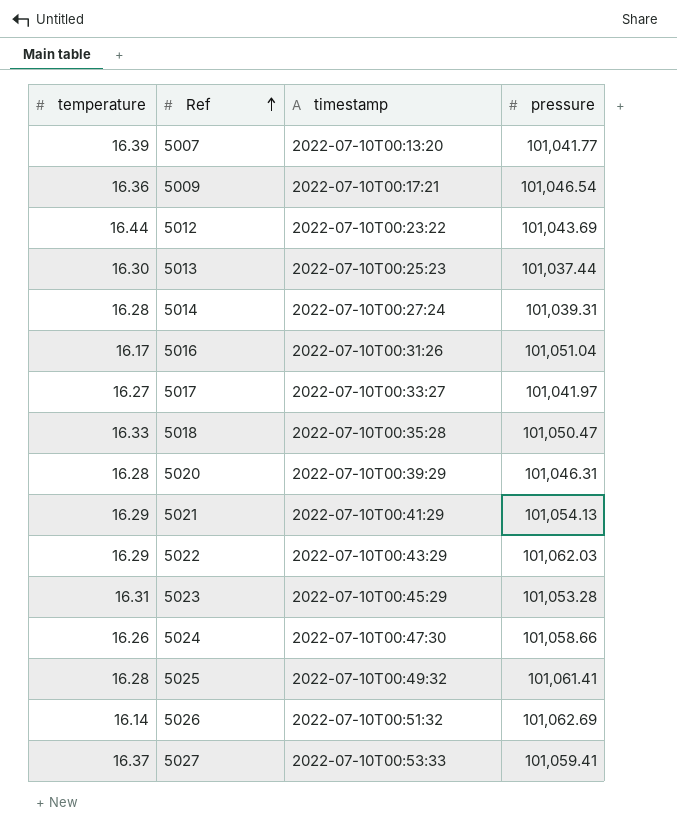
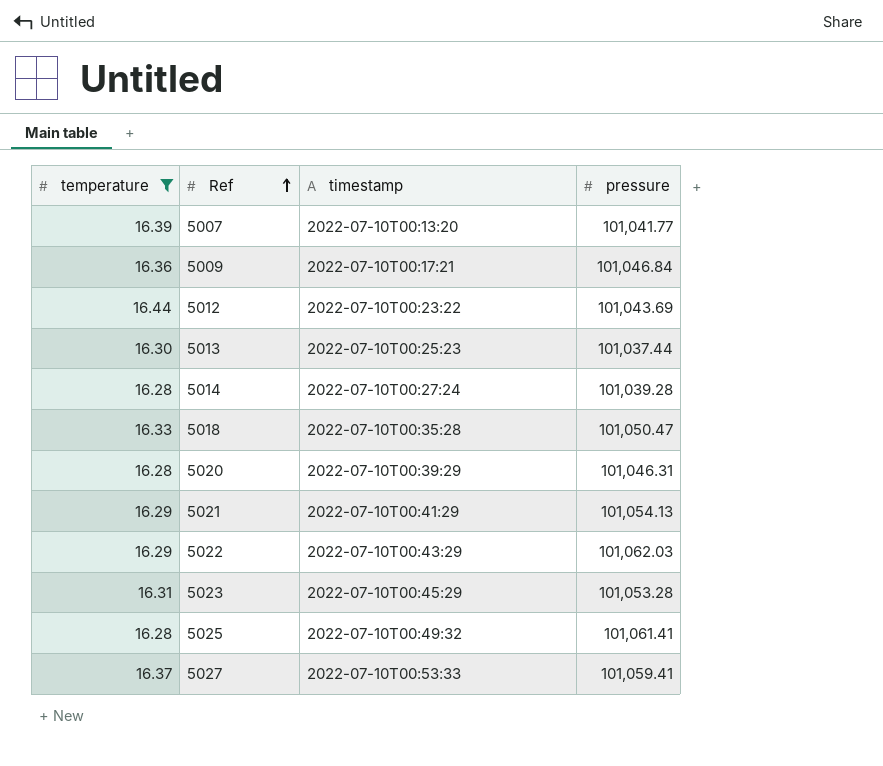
filter: none -> temperature >= 16.28
5009 | pressure: 101,046.54 -> 101,046.84
5014 | pressure: 101,039.31 -> 101,039.28

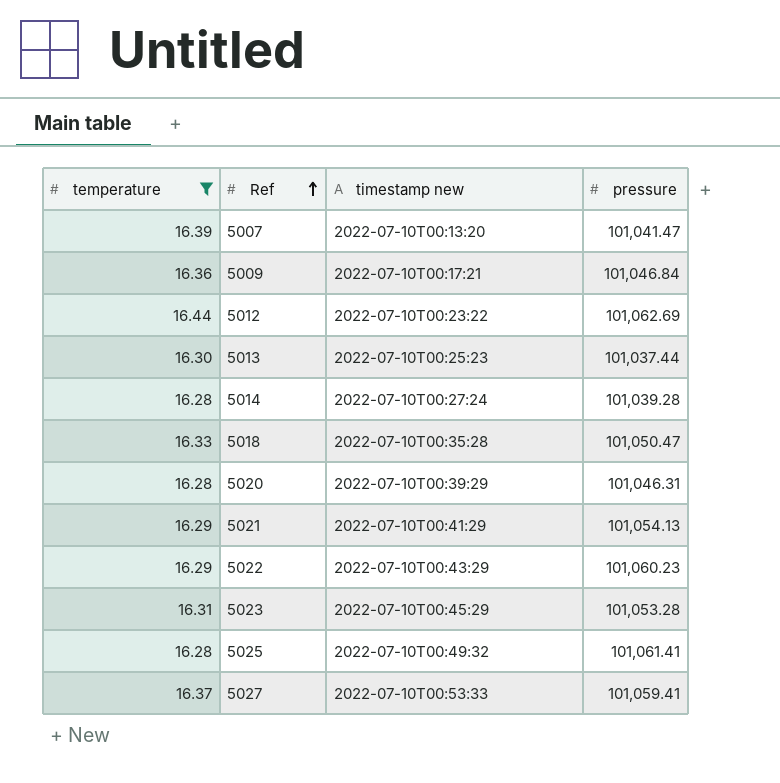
column name: timestamp -> timestamp new
5007 | pressure: 101,041.77 -> 101,041.47
5012 | pressure: 101,043.69 -> 101,062.69
5022 | pressure: 101,062.03 -> 101,060.23

